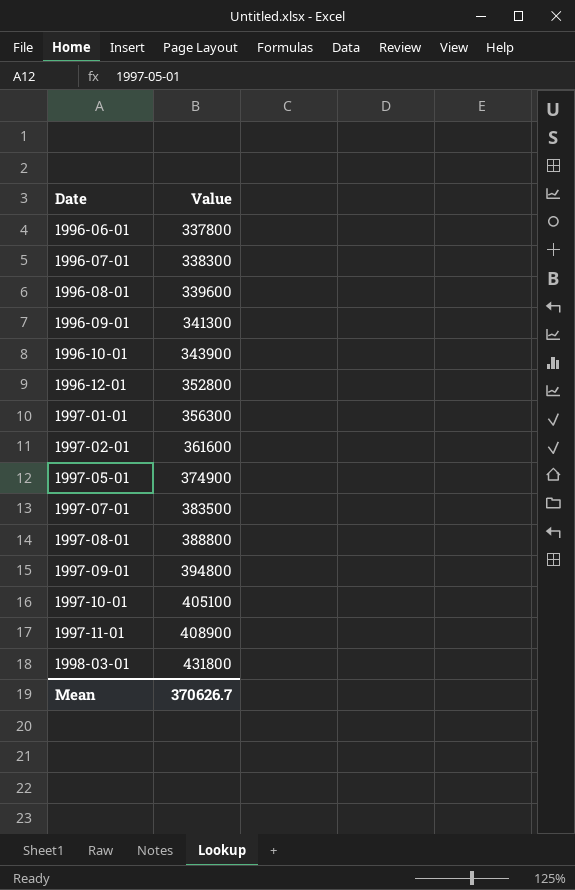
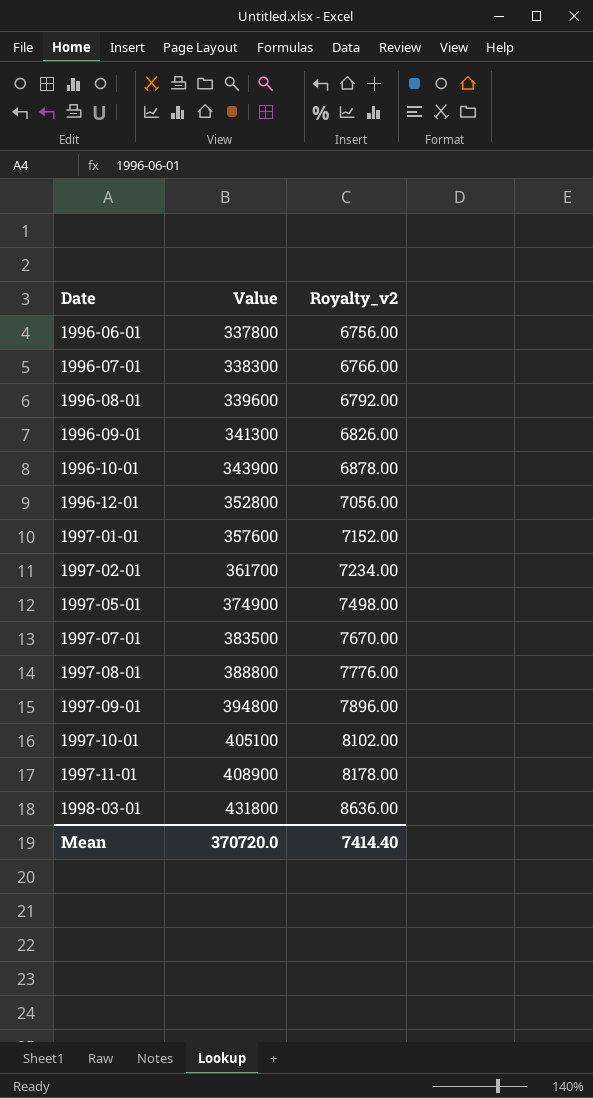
column Royalty_v2 | formula: none -> [Value] * 0.02
1997-01-01 | Value: 356300 -> 357600
1997-02-01 | Value: 361600 -> 361700
Mean | Value: 370626.7 -> 370720.0

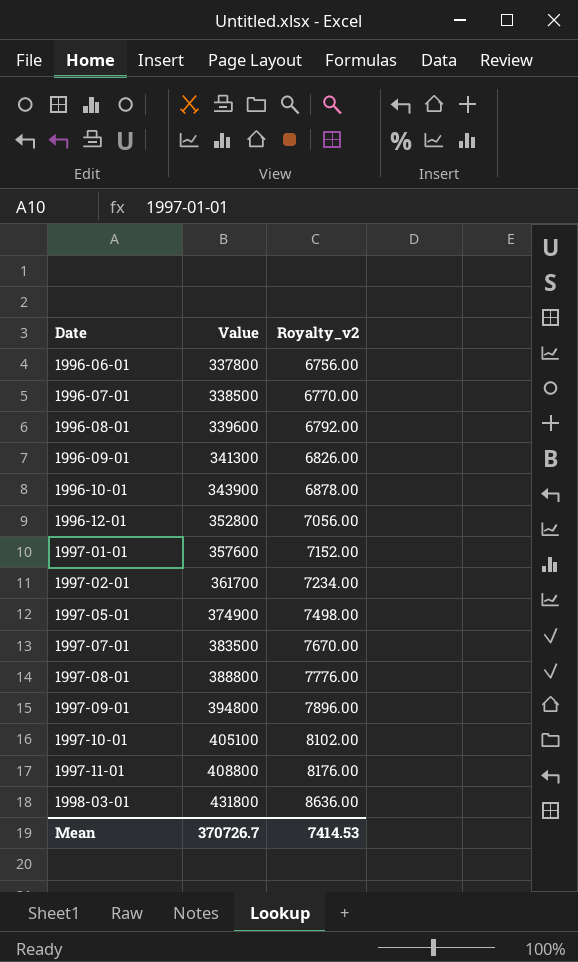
1996-07-01 | Value: 338300 -> 338500
1996-07-01 | Royalty_v2: 6766.00 -> 6770.00
1997-11-01 | Value: 408900 -> 408800
1997-11-01 | Royalty_v2: 8178.00 -> 8176.00
Mean | Value: 370720.0 -> 370726.7
Mean | Royalty_v2: 7414.40 -> 7414.53

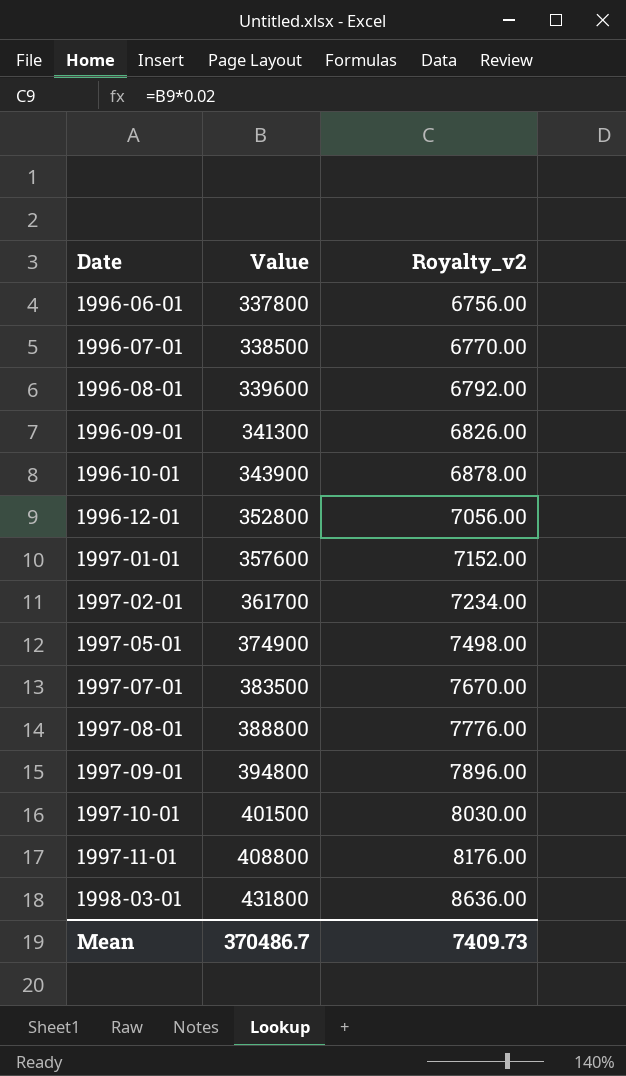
1997-10-01 | Value: 405100 -> 401500
1997-10-01 | Royalty_v2: 8102.00 -> 8030.00
Mean | Value: 370726.7 -> 370486.7
Mean | Royalty_v2: 7414.53 -> 7409.73

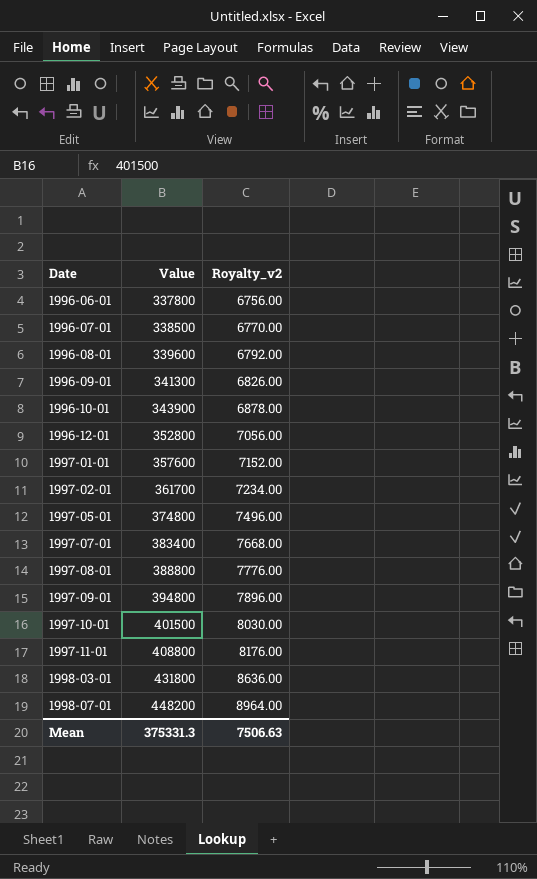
1997-05-01 | Value: 374900 -> 374800
1997-05-01 | Royalty_v2: 7498.00 -> 7496.00
1997-07-01 | Value: 383500 -> 383400
1997-07-01 | Royalty_v2: 7670.00 -> 7668.00
row 1998-07-01: none -> 448200 | 8964.00
Mean | Value: 370486.7 -> 375331.3
Mean | Royalty_v2: 7409.73 -> 7506.63

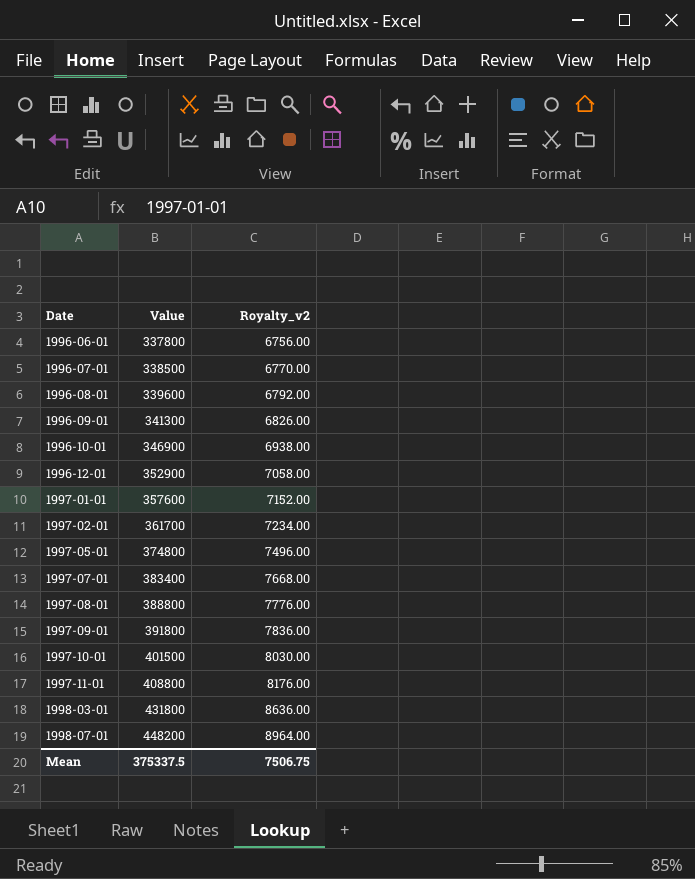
1996-10-01 | Value: 343900 -> 346900
1996-10-01 | Royalty_v2: 6878.00 -> 6938.00
1996-12-01 | Value: 352800 -> 352900
1996-12-01 | Royalty_v2: 7056.00 -> 7058.00
1997-09-01 | Value: 394800 -> 391800
1997-09-01 | Royalty_v2: 7896.00 -> 7836.00
Mean | Value: 375331.3 -> 375337.5
Mean | Royalty_v2: 7506.63 -> 7506.75

